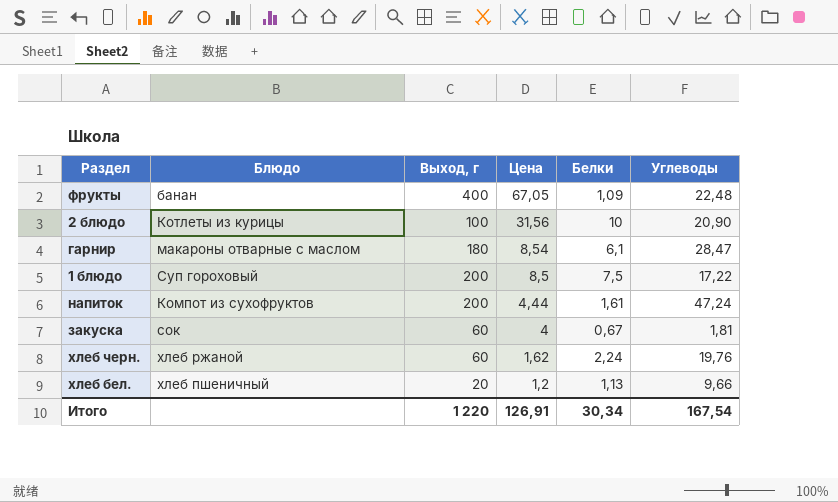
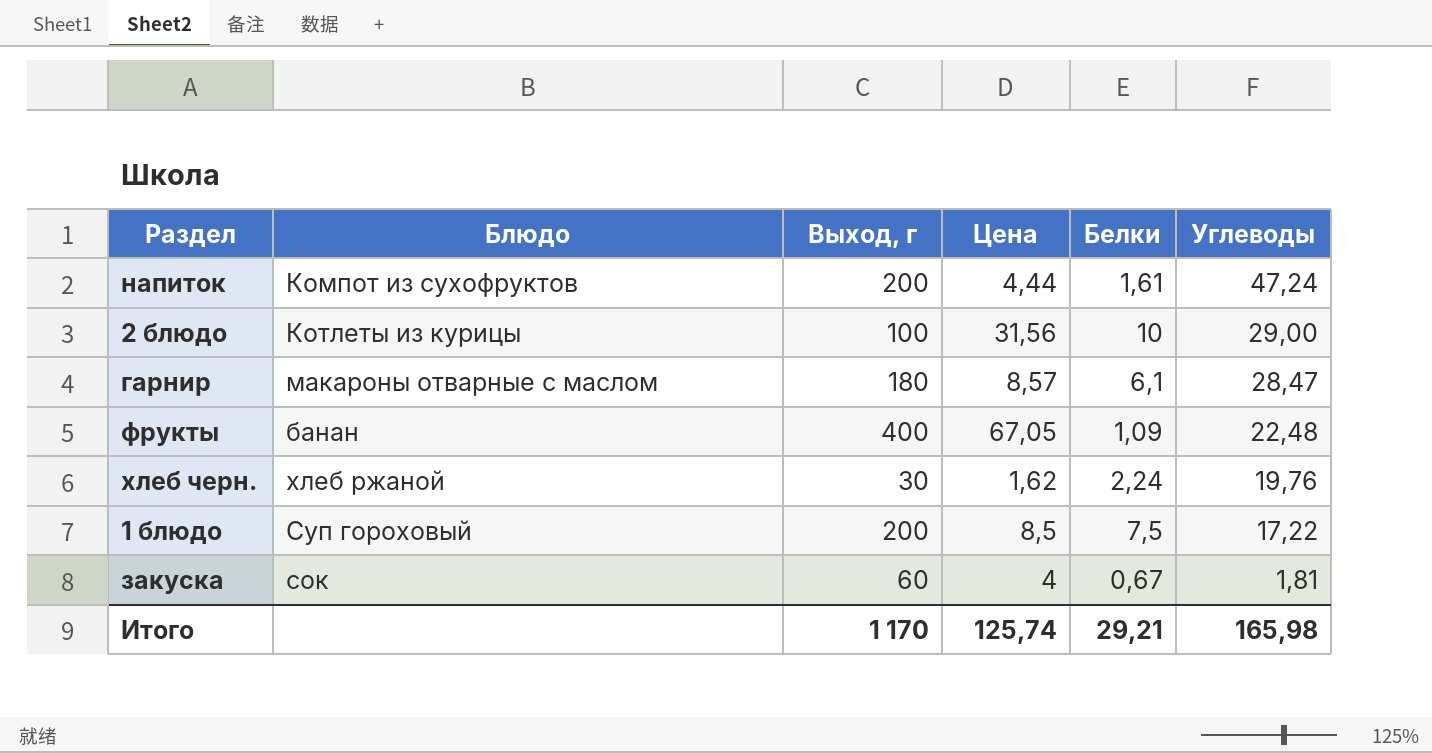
row order: Цена descending -> Углеводы descending
row хлеб бел.: хлеб пшеничный | 20 | 1,2 | 1,13 | 9,66 -> none
2 блюдо | Углеводы: 20,90 -> 29,00
гарнир | Цена: 8,54 -> 8,57
хлеб черн. | Выход, г: 60 -> 30
Итого | Выход, г: 1 220 -> 1 170
Итого | Цена: 126,91 -> 125,74
Итого | Белки: 30,34 -> 29,21
Итого | Углеводы: 167,54 -> 165,98

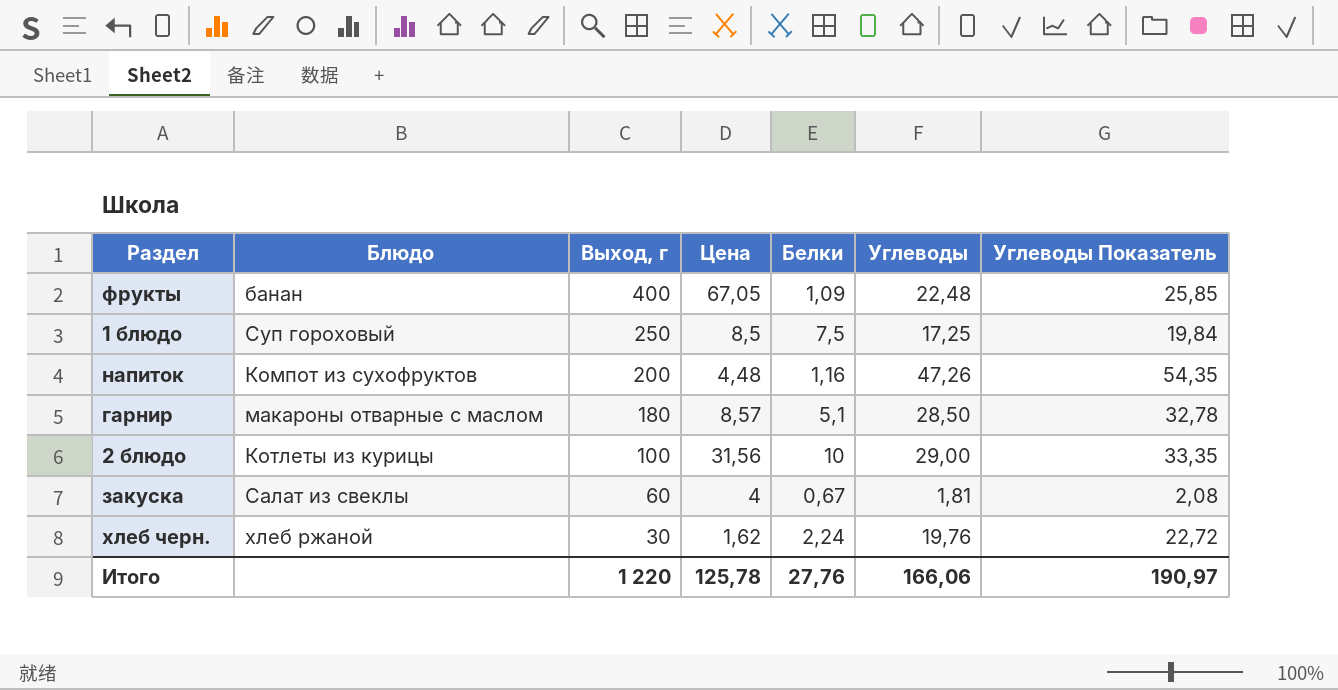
row order: Углеводы descending -> Выход, г descending
column Углеводы Показатель | formula: none -> [Углеводы] * 1,15
1 блюдо | Выход, г: 200 -> 250
1 блюдо | Углеводы: 17,22 -> 17,25
напиток | Цена: 4,44 -> 4,48
напиток | Белки: 1,61 -> 1,16
напиток | Углеводы: 47,24 -> 47,26
гарнир | Белки: 6,1 -> 5,1
гарнир | Углеводы: 28,47 -> 28,50
закуска | Блюдо: сок -> Салат из свеклы
Итого | Выход, г: 1 170 -> 1 220
Итого | Цена: 125,74 -> 125,78
Итого | Белки: 29,21 -> 27,76
Итого | Углеводы: 165,98 -> 166,06

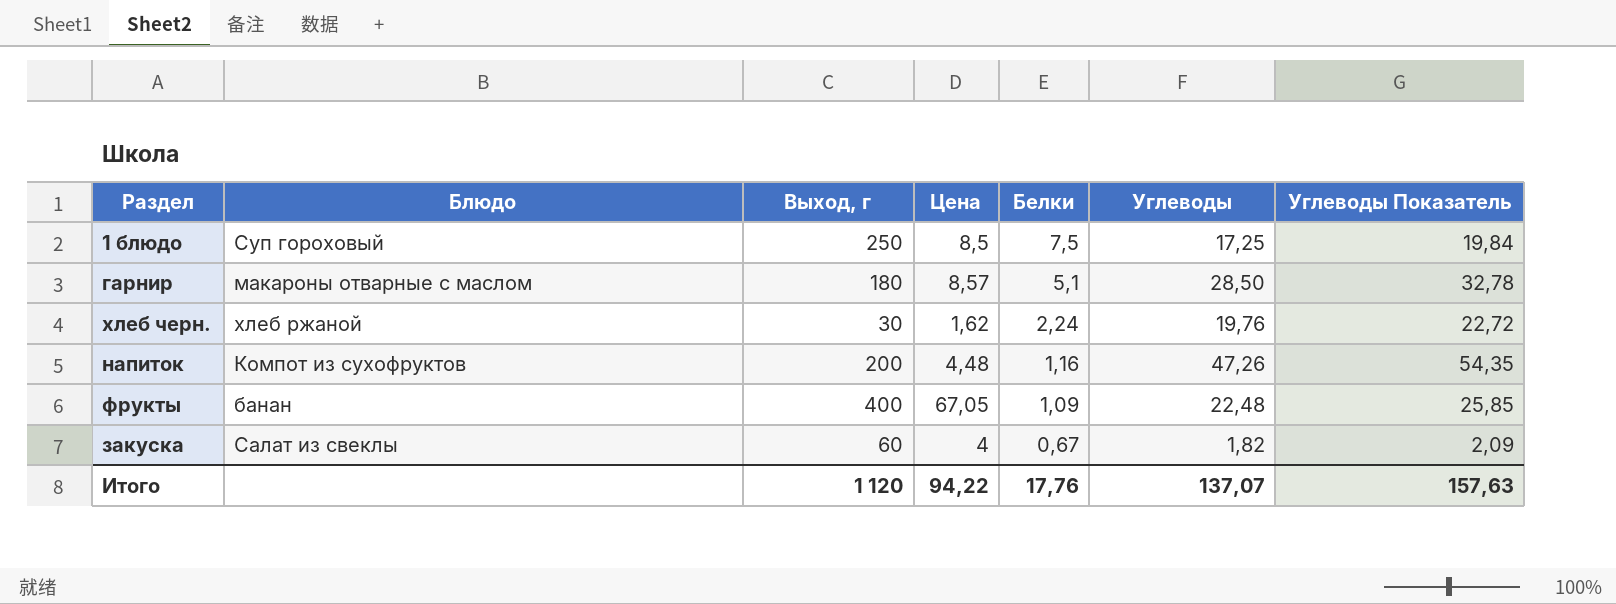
row order: Выход, г descending -> Белки descending
row 2 блюдо: Котлеты из курицы | 100 | 31,56 | 10 | 29,00 | 33,35 -> none
закуска | Углеводы: 1,81 -> 1,82
закуска | Углеводы Показатель: 2,08 -> 2,09
Итого | Выход, г: 1 220 -> 1 120
Итого | Цена: 125,78 -> 94,22
Итого | Белки: 27,76 -> 17,76
Итого | Углеводы: 166,06 -> 137,07
Итого | Углеводы Показатель: 190,97 -> 157,63

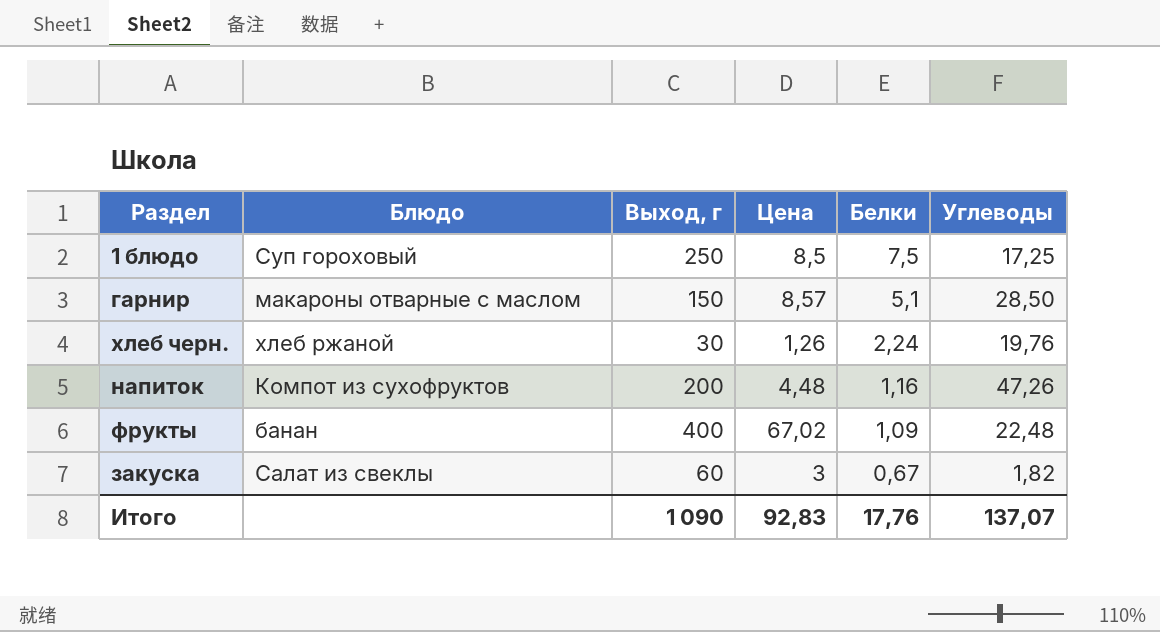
column Углеводы Показатель | formula: [Углеводы] * 1,15 -> none
гарнир | Выход, г: 180 -> 150
хлеб черн. | Цена: 1,62 -> 1,26
фрукты | Цена: 67,05 -> 67,02
закуска | Цена: 4 -> 3
Итого | Выход, г: 1 120 -> 1 090
Итого | Цена: 94,22 -> 92,83

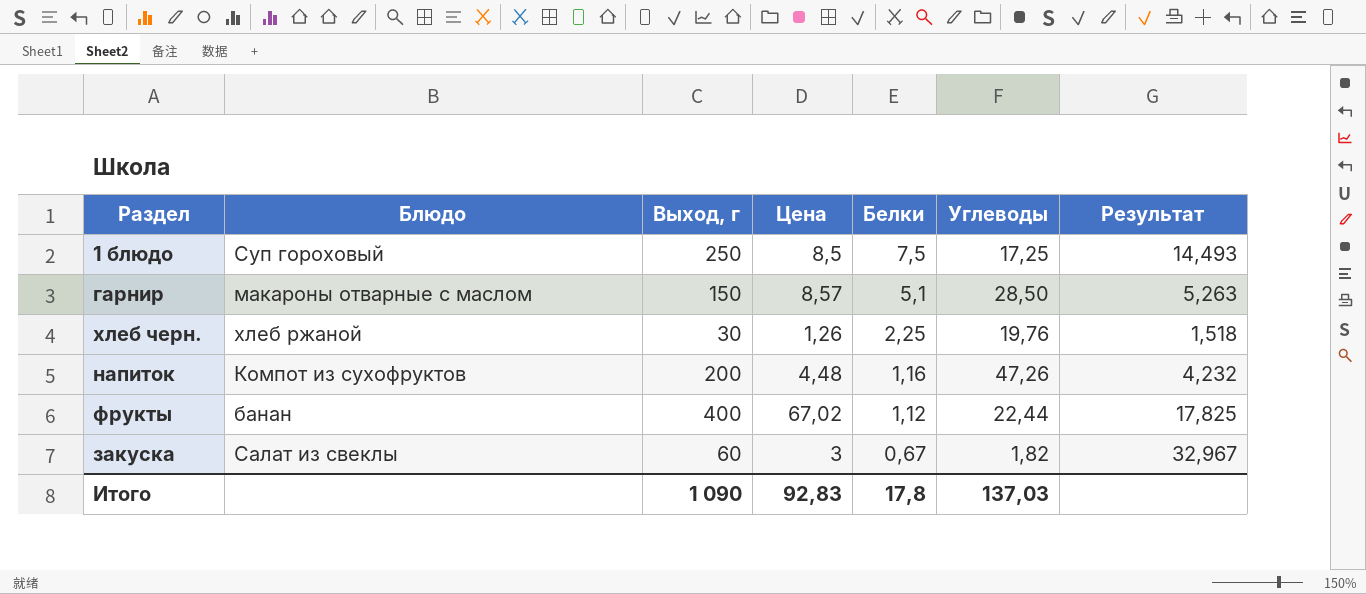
column Результат | formula: none -> [Выход, г] / [Углеводы]
хлеб черн. | Белки: 2,24 -> 2,25
фрукты | Белки: 1,09 -> 1,12
фрукты | Углеводы: 22,48 -> 22,44
Итого | Белки: 17,76 -> 17,8
Итого | Углеводы: 137,07 -> 137,03

